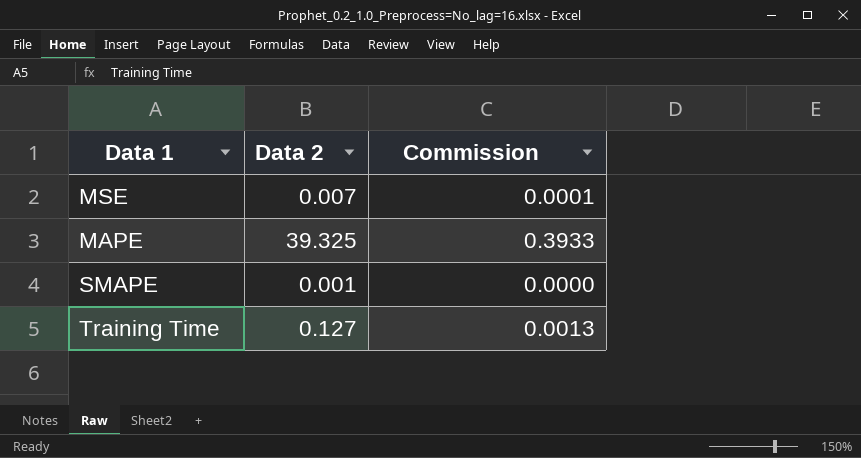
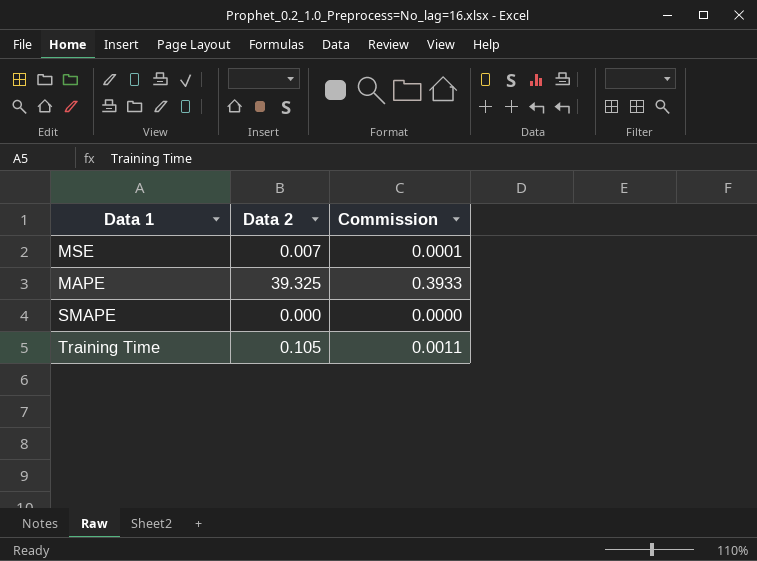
SMAPE | Data 2: 0.001 -> 0.000
Training Time | Data 2: 0.127 -> 0.105
Training Time | Commission: 0.0013 -> 0.0011

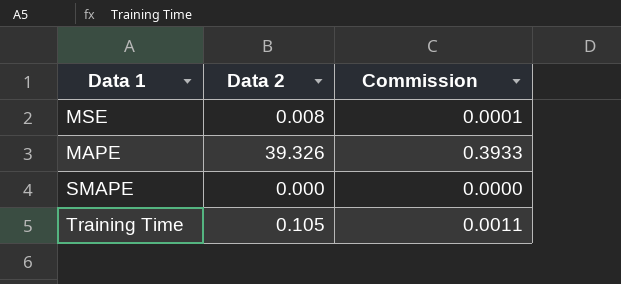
MSE | Data 2: 0.007 -> 0.008
MAPE | Data 2: 39.325 -> 39.326

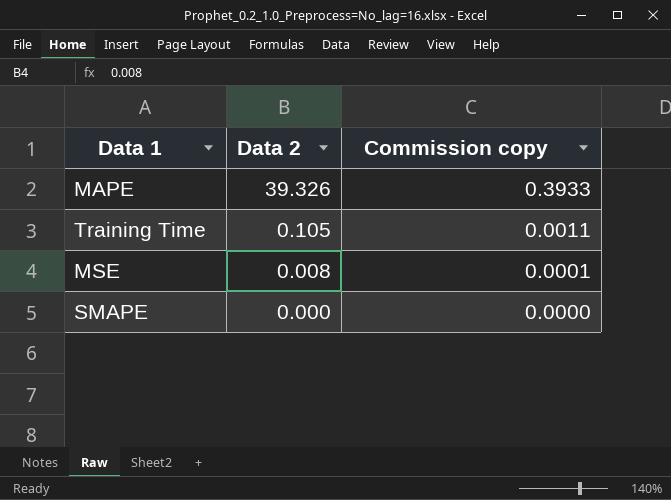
row order: none -> Data 2 descending
column name: Commission -> Commission copy

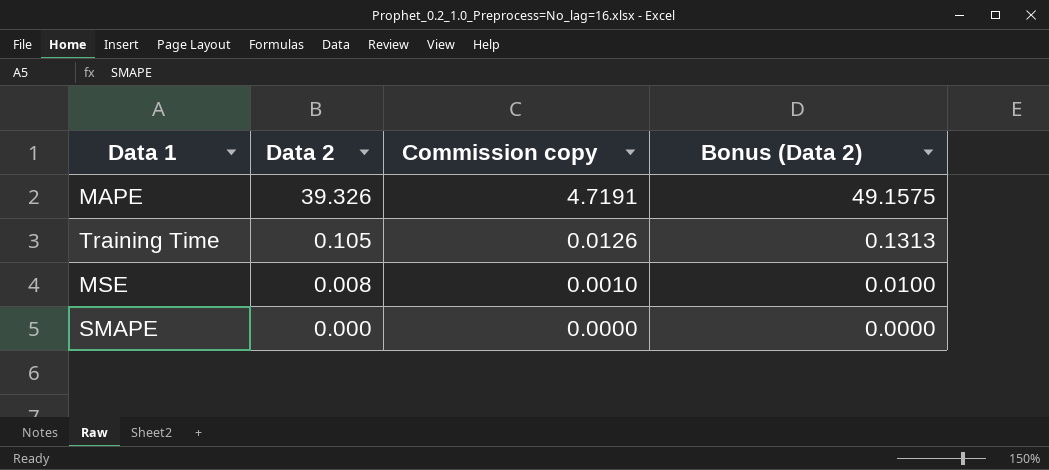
column Commission copy | formula: [Data 2] * 0.01 -> [Data 2] * 0.12
column Bonus (Data 2) | formula: none -> [Data 2] * 1.25

